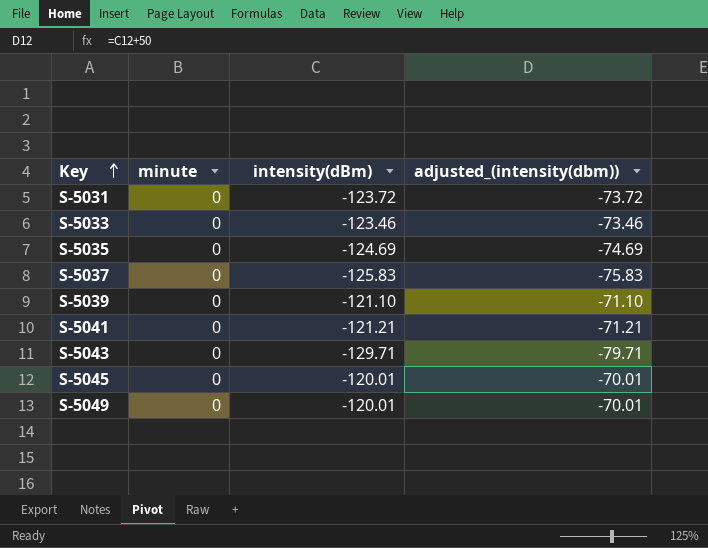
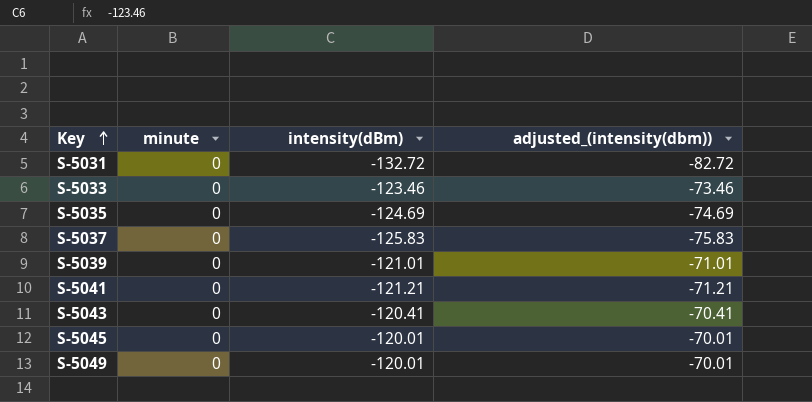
S-5031 | intensity(dBm): -123.72 -> -132.72
S-5031 | adjusted_(intensity(dbm)): -73.72 -> -82.72
S-5039 | intensity(dBm): -121.10 -> -121.01
S-5039 | adjusted_(intensity(dbm)): -71.10 -> -71.01
S-5043 | intensity(dBm): -129.71 -> -120.41
S-5043 | adjusted_(intensity(dbm)): -79.71 -> -70.41

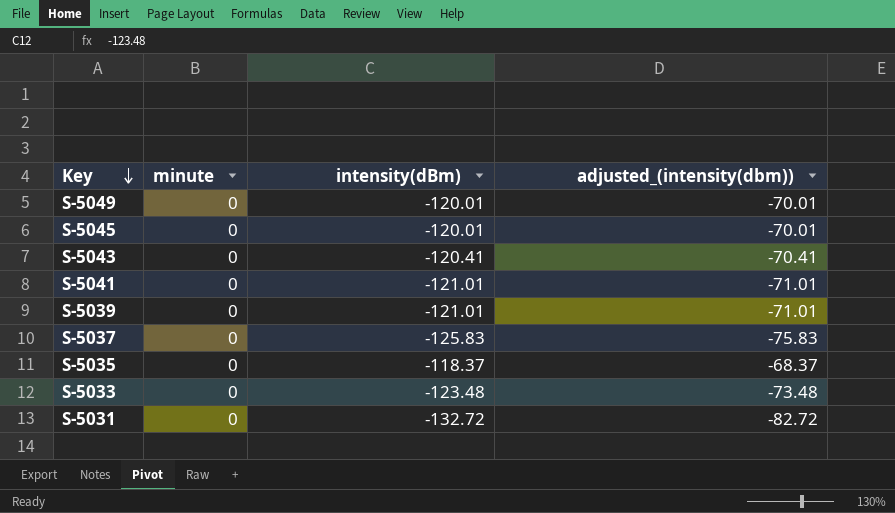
row order: Key ascending -> Key descending
S-5041 | intensity(dBm): -121.21 -> -121.01
S-5041 | adjusted_(intensity(dbm)): -71.21 -> -71.01
S-5035 | intensity(dBm): -124.69 -> -118.37
S-5035 | adjusted_(intensity(dbm)): -74.69 -> -68.37
S-5033 | intensity(dBm): -123.46 -> -123.48
S-5033 | adjusted_(intensity(dbm)): -73.46 -> -73.48

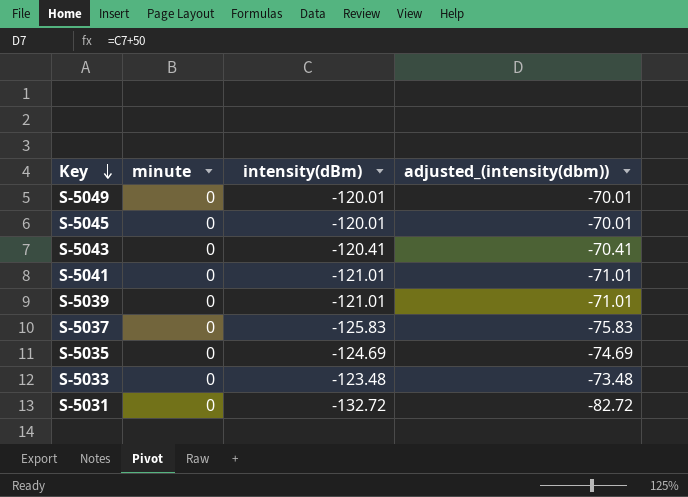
S-5035 | intensity(dBm): -118.37 -> -124.69
S-5035 | adjusted_(intensity(dbm)): -68.37 -> -74.69

